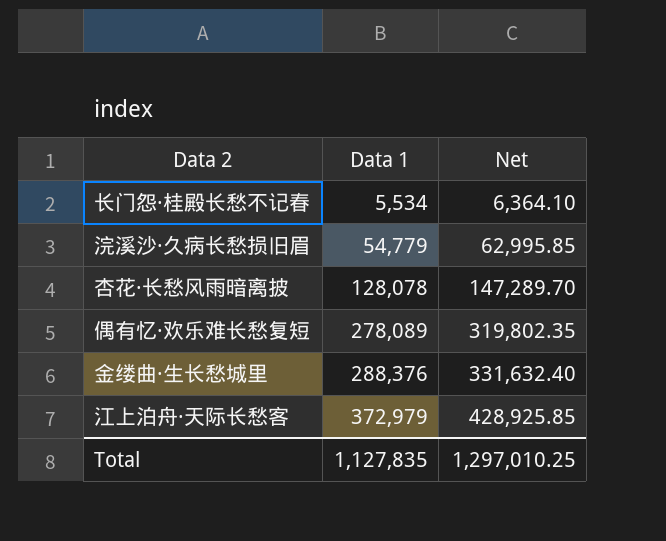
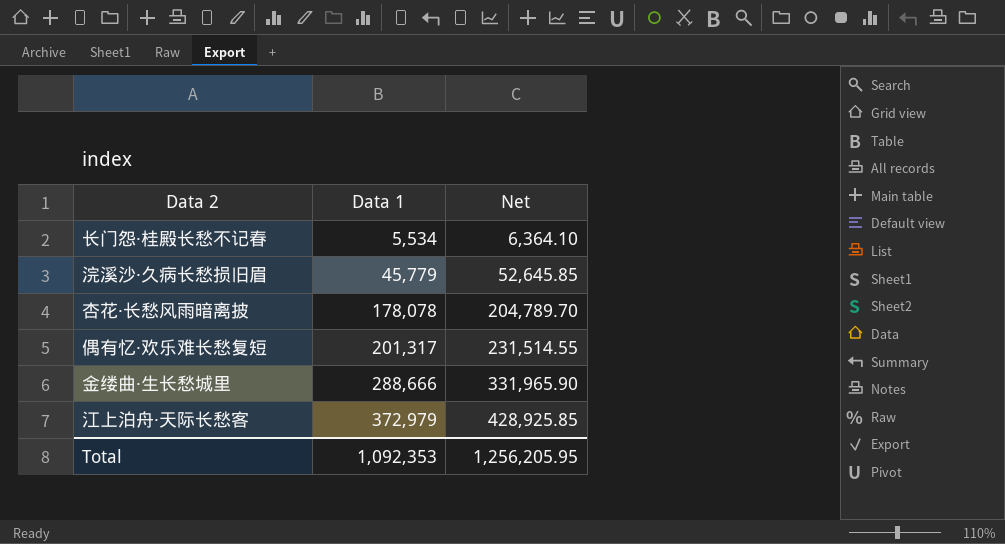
浣溪沙·久病长愁损旧眉 | Data 1: 54,779 -> 45,779
浣溪沙·久病长愁损旧眉 | Net: 62,995.85 -> 52,645.85
杏花·长愁风雨暗离披 | Data 1: 128,078 -> 178,078
杏花·长愁风雨暗离披 | Net: 147,289.70 -> 204,789.70
偶有忆·欢乐难长愁复短 | Data 1: 278,089 -> 201,317
偶有忆·欢乐难长愁复短 | Net: 319,802.35 -> 231,514.55
金缕曲·生长愁城里 | Data 1: 288,376 -> 288,666
金缕曲·生长愁城里 | Net: 331,632.40 -> 331,965.90
Total | Data 1: 1,127,835 -> 1,092,353
Total | Net: 1,297,010.25 -> 1,256,205.95

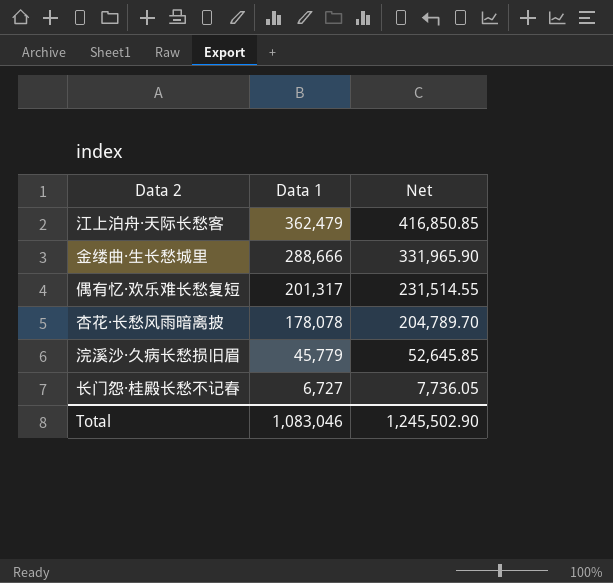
row order: Data 1 ascending -> Data 1 descending
江上泊舟·天际长愁客 | Data 1: 372,979 -> 362,479
江上泊舟·天际长愁客 | Net: 428,925.85 -> 416,850.85
长门怨·桂殿长愁不记春 | Data 1: 5,534 -> 6,727
长门怨·桂殿长愁不记春 | Net: 6,364.10 -> 7,736.05
Total | Data 1: 1,092,353 -> 1,083,046
Total | Net: 1,256,205.95 -> 1,245,502.90

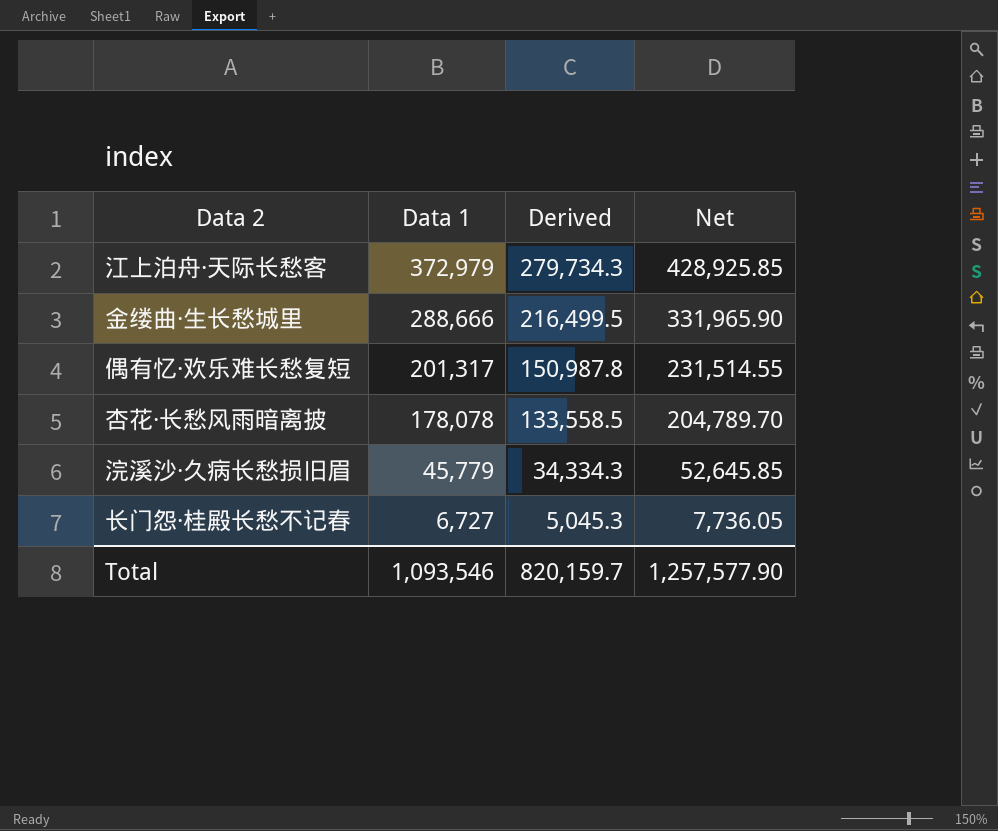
column Derived | formula: none -> [Data 1] * 0.75
江上泊舟·天际长愁客 | Data 1: 362,479 -> 372,979
江上泊舟·天际长愁客 | Net: 416,850.85 -> 428,925.85
Total | Data 1: 1,083,046 -> 1,093,546
Total | Net: 1,245,502.90 -> 1,257,577.90

